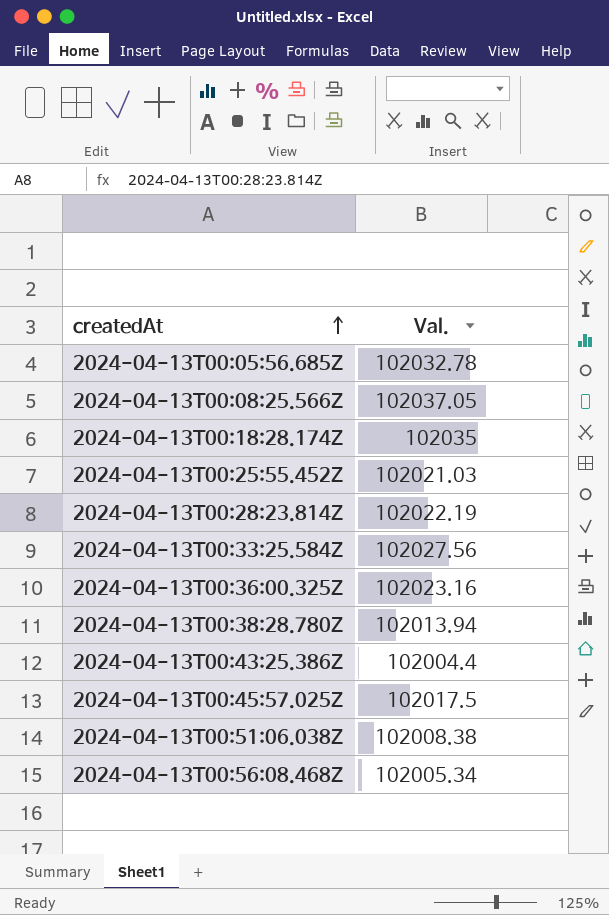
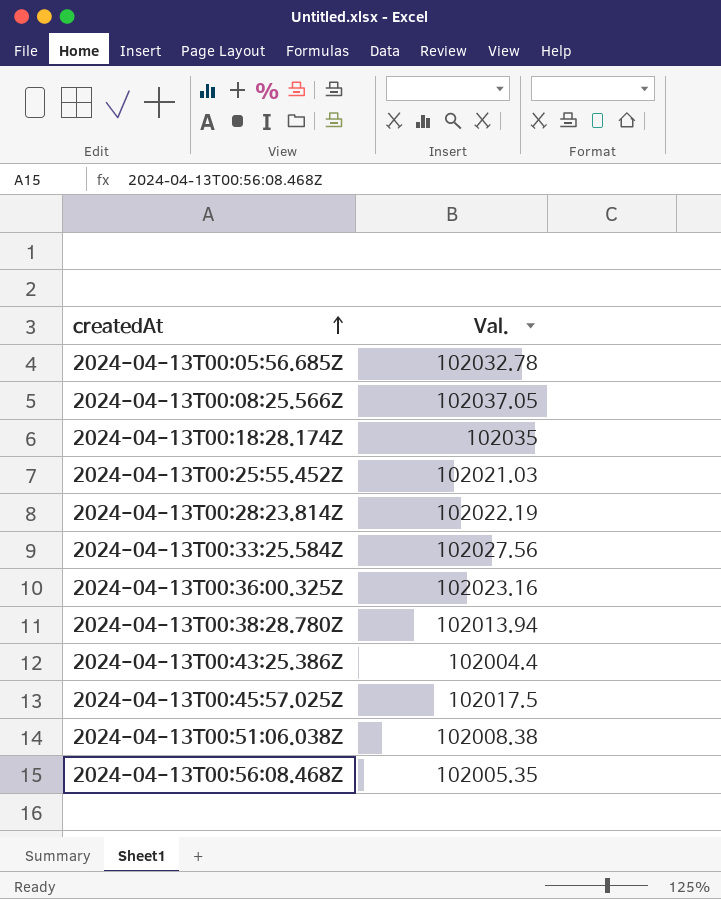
2024-04-13T00:56:08.468Z | Val.: 102005.34 -> 102005.35

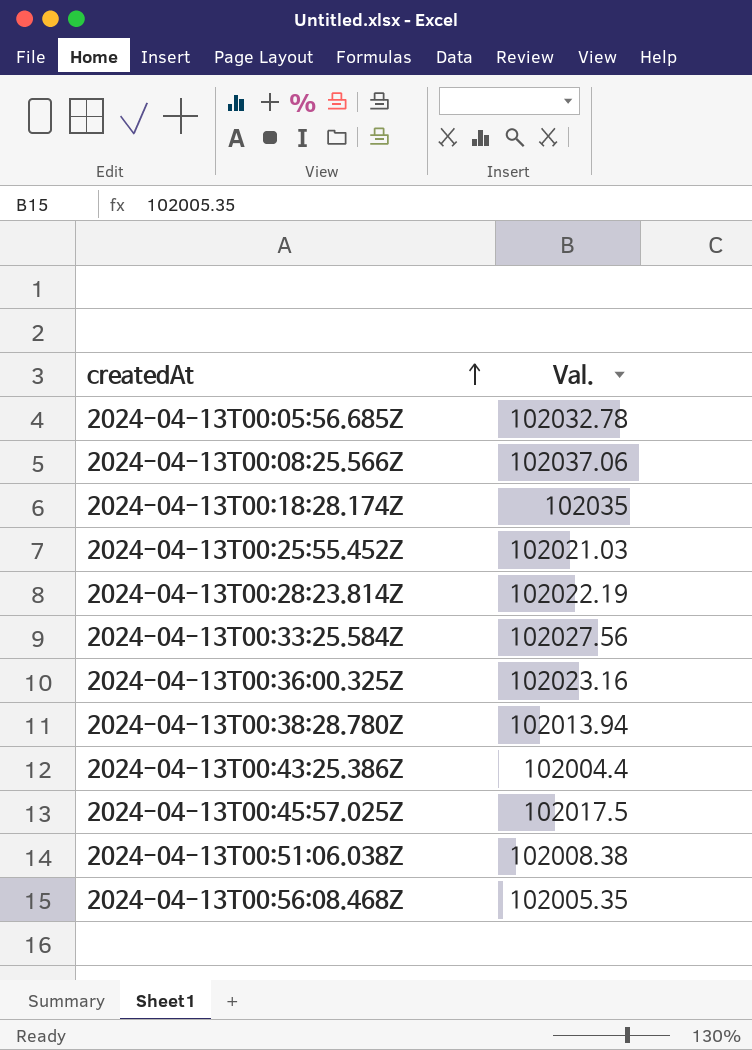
2024-04-13T00:08:25.566Z | Val.: 102037.05 -> 102037.06

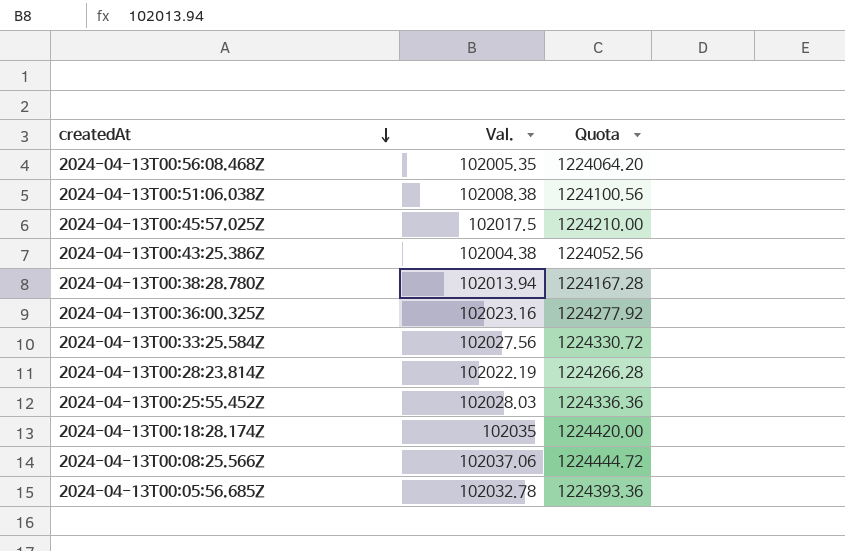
row order: createdAt ascending -> createdAt descending
column Quota | formula: none -> [Val.] * 12
2024-04-13T00:43:25.386Z | Val.: 102004.4 -> 102004.38
2024-04-13T00:25:55.452Z | Val.: 102021.03 -> 102028.03

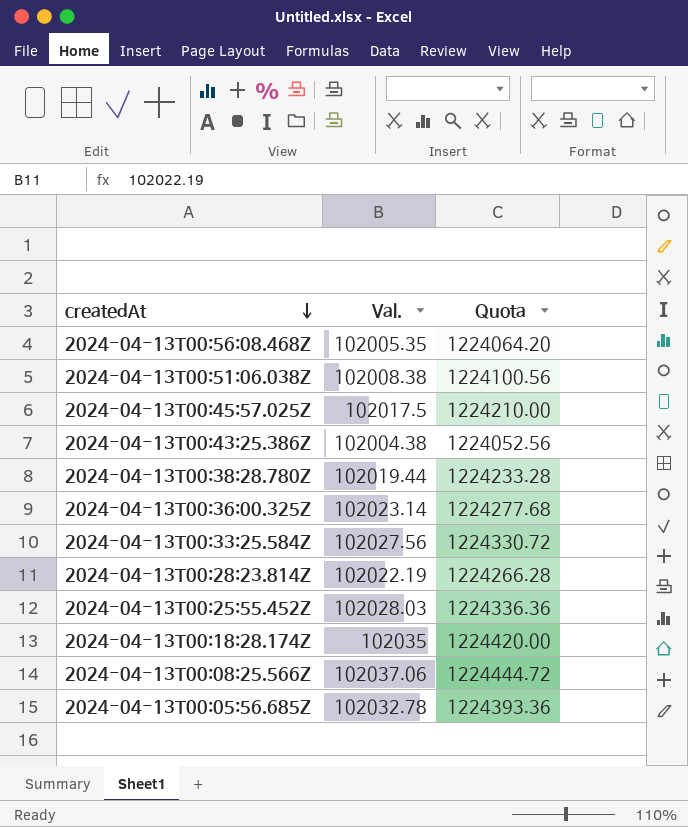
2024-04-13T00:38:28.780Z | Val.: 102013.94 -> 102019.44
2024-04-13T00:38:28.780Z | Quota: 1224167.28 -> 1224233.28
2024-04-13T00:36:00.325Z | Val.: 102023.16 -> 102023.14
2024-04-13T00:36:00.325Z | Quota: 1224277.92 -> 1224277.68

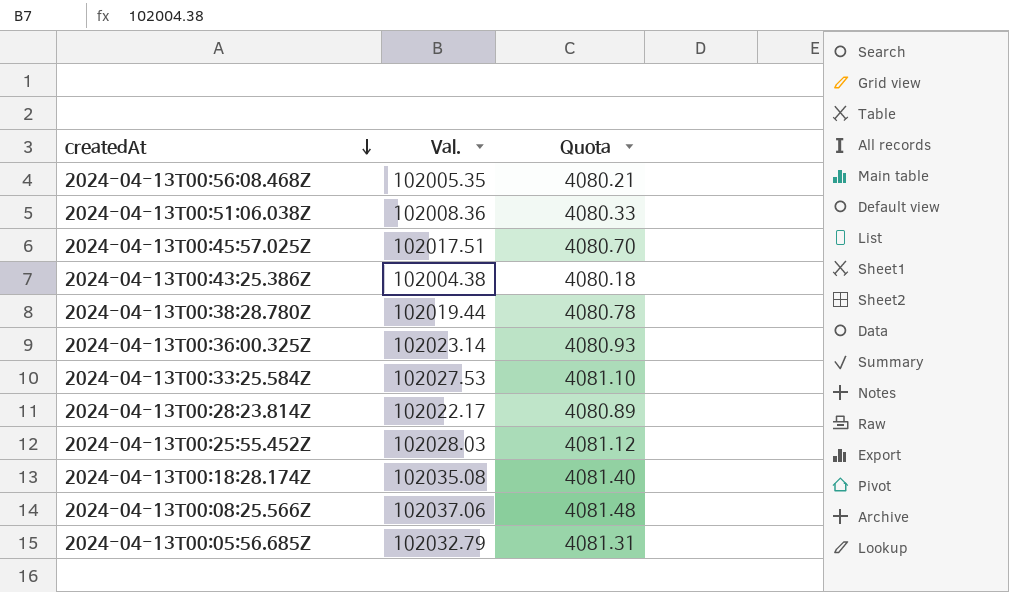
column Quota | formula: [Val.] * 12 -> [Val.] * 0.04
2024-04-13T00:51:06.038Z | Val.: 102008.38 -> 102008.36
2024-04-13T00:45:57.025Z | Val.: 102017.5 -> 102017.51
2024-04-13T00:33:25.584Z | Val.: 102027.56 -> 102027.53
2024-04-13T00:28:23.814Z | Val.: 102022.19 -> 102022.17
2024-04-13T00:18:28.174Z | Val.: 102035 -> 102035.08
2024-04-13T00:05:56.685Z | Val.: 102032.78 -> 102032.79

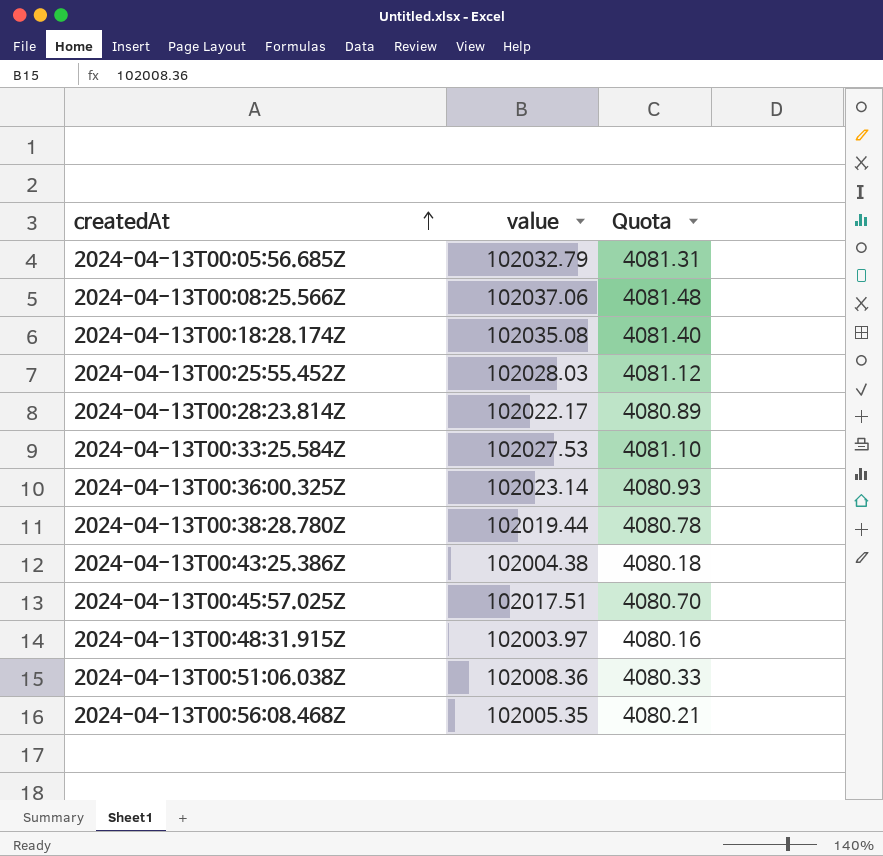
row order: createdAt descending -> createdAt ascending
column name: Val. -> value
row 2024-04-13T00:48:31.915Z: none -> 102003.97 | 4080.16

